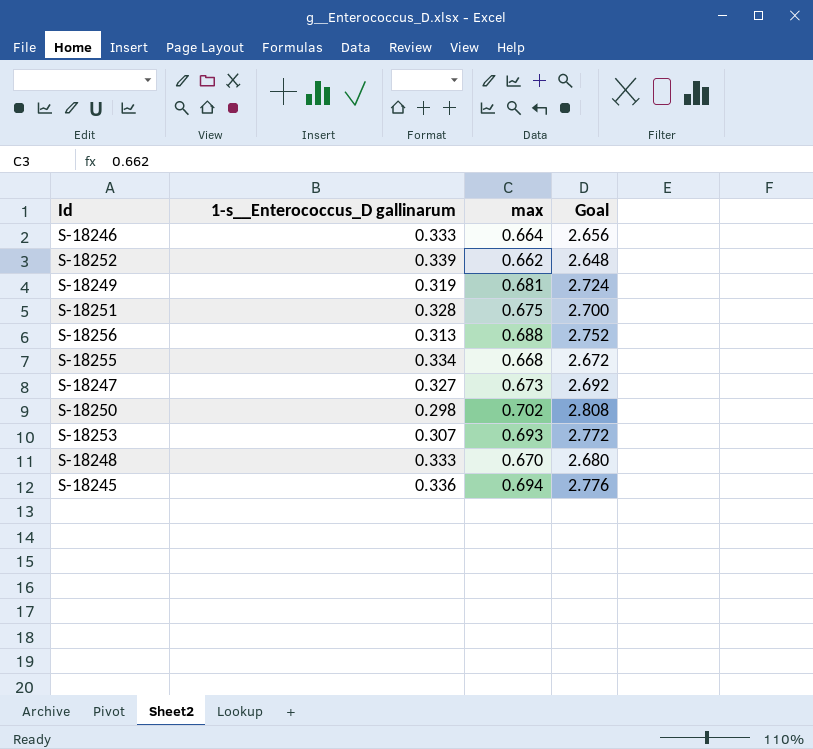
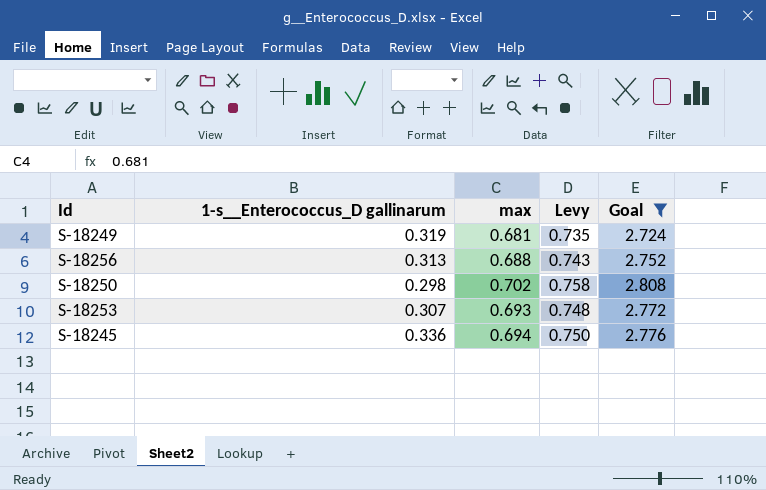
filter: none -> Goal >= 2.724
column Levy | formula: none -> [max] * 1.08

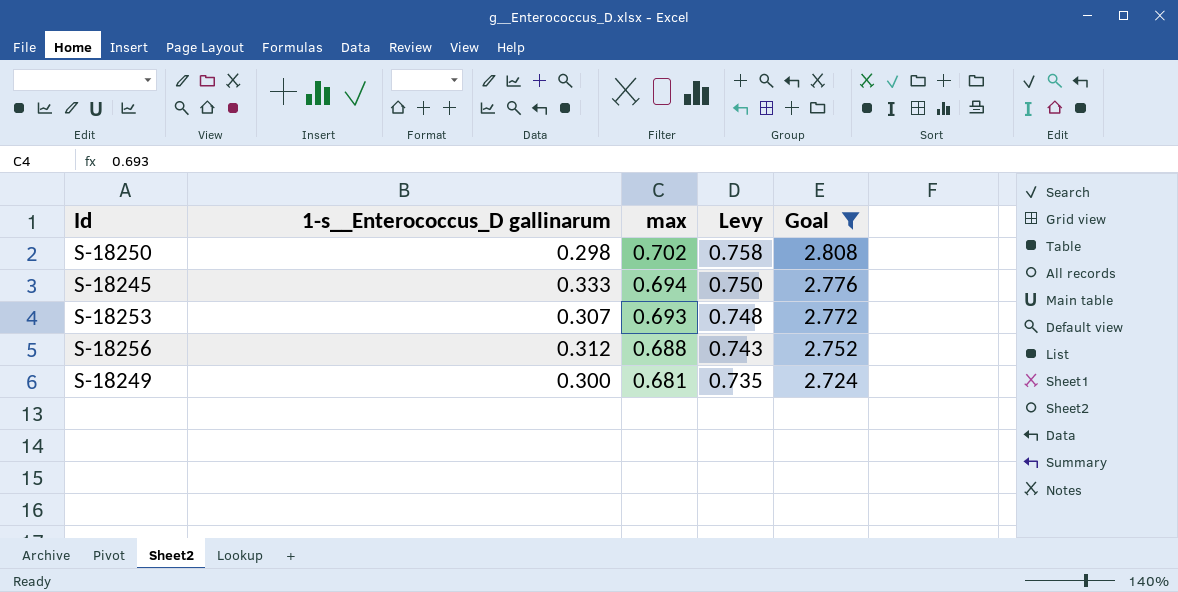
row order: none -> max descending
S-18245 | 1-s__Enterococcus_D gallinarum: 0.336 -> 0.333
S-18256 | 1-s__Enterococcus_D gallinarum: 0.313 -> 0.312
S-18249 | 1-s__Enterococcus_D gallinarum: 0.319 -> 0.300

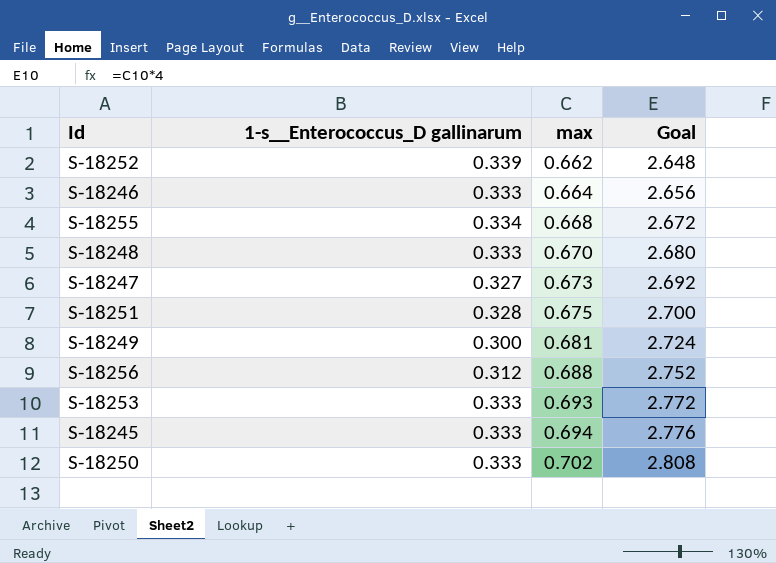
filter: Goal >= 2.724 -> none
row order: max descending -> max ascending
column Levy | formula: [max] * 1.08 -> none
S-18253 | 1-s__Enterococcus_D gallinarum: 0.307 -> 0.333
S-18250 | 1-s__Enterococcus_D gallinarum: 0.298 -> 0.333

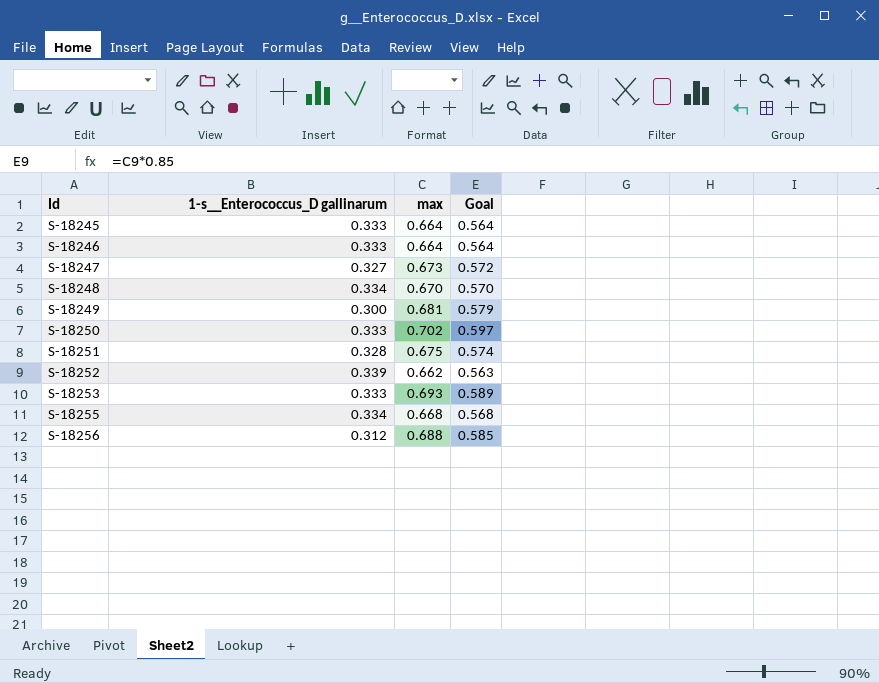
row order: max ascending -> Id ascending
column Goal | formula: [max] * 4 -> [max] * 0.85
S-18245 | max: 0.694 -> 0.664
S-18248 | 1-s__Enterococcus_D gallinarum: 0.333 -> 0.334

